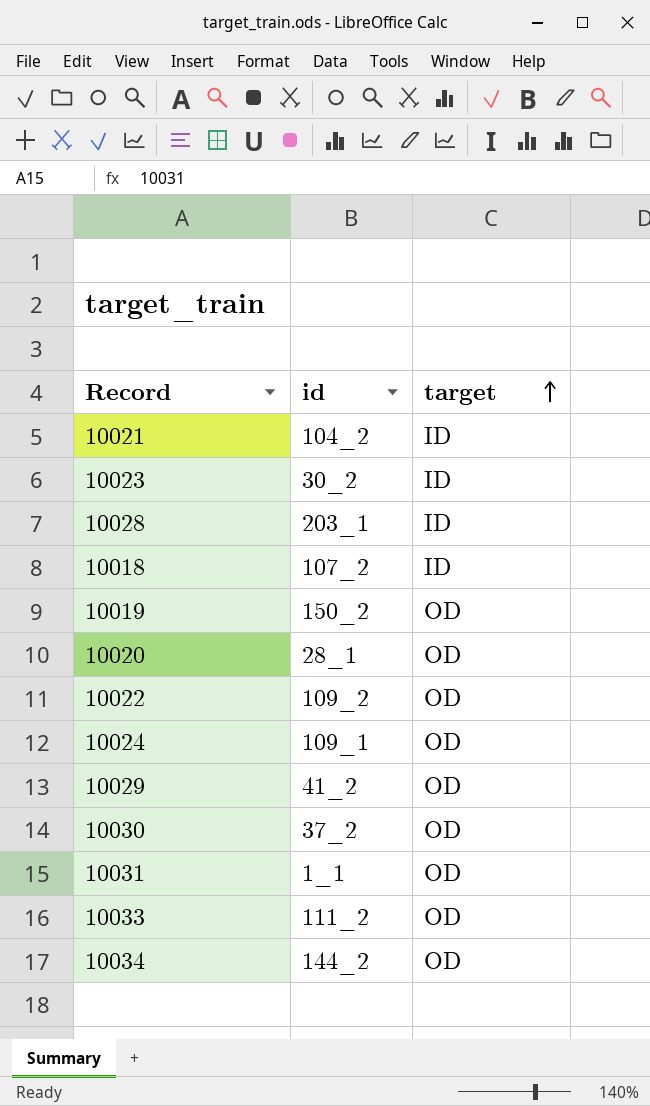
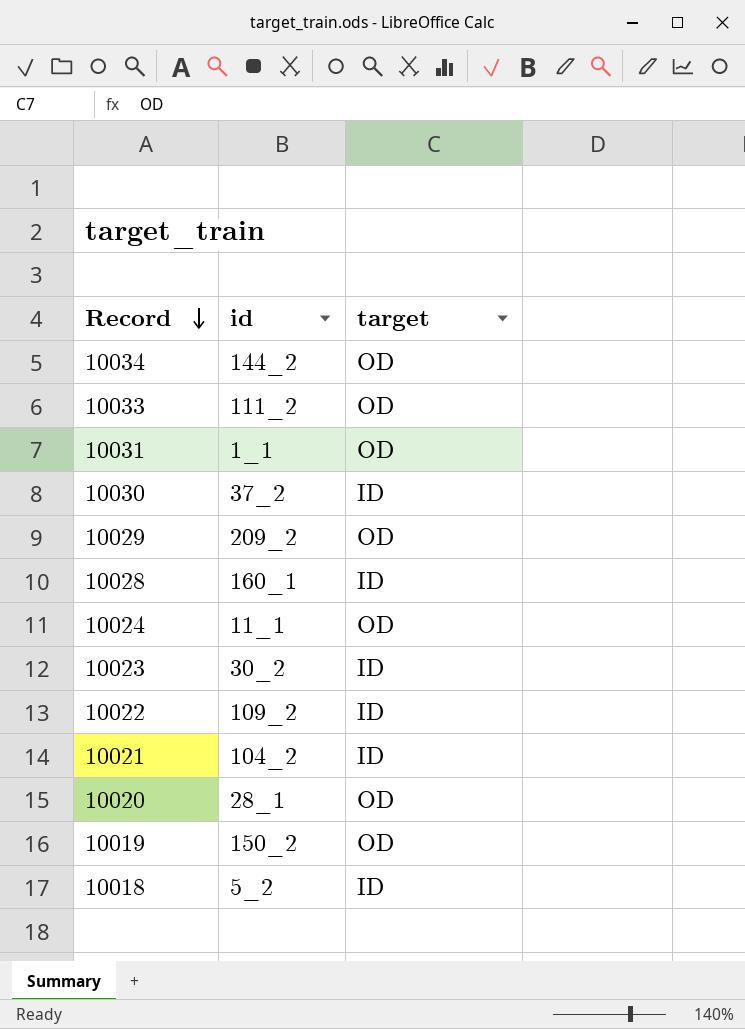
row order: target ascending -> Record descending
10030 | target: OD -> ID
10029 | id: 41_2 -> 209_2
10028 | id: 203_1 -> 160_1
10024 | id: 109_1 -> 11_1
10022 | target: OD -> ID
10018 | id: 107_2 -> 5_2

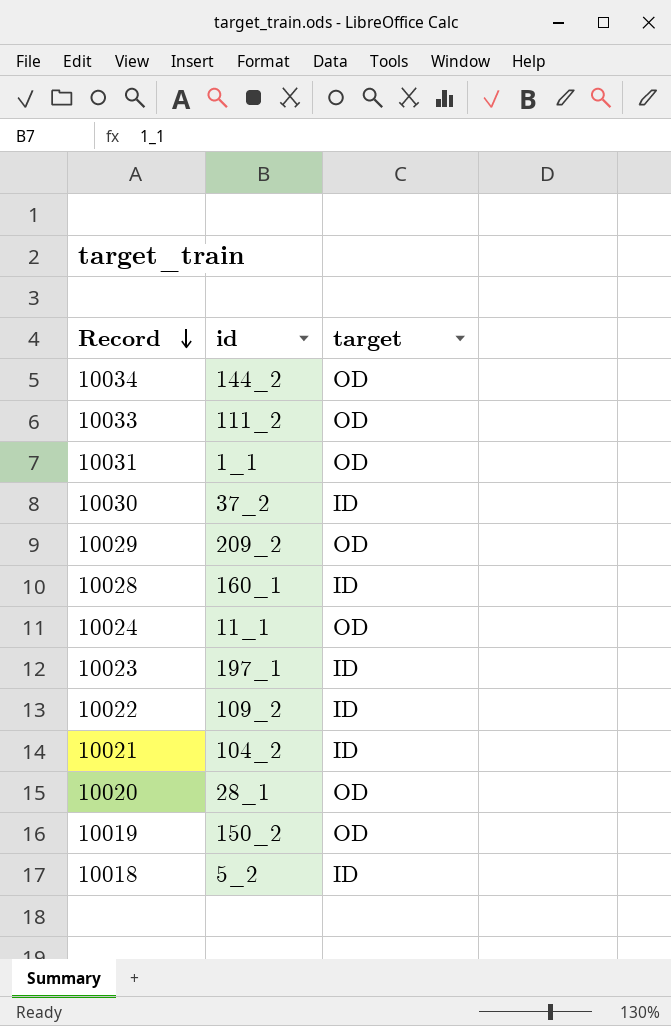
10023 | id: 30_2 -> 197_1

